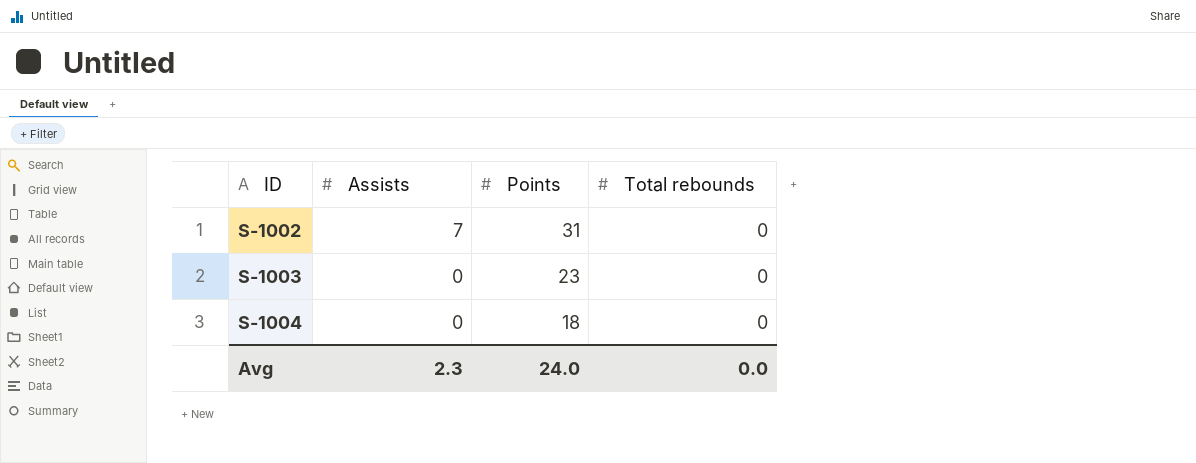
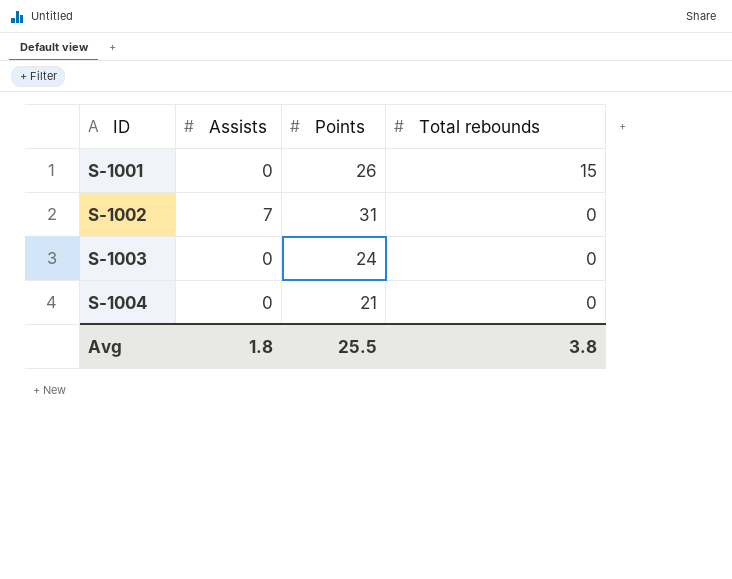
row S-1001: none -> 0 | 26 | 15
S-1003 | Points: 23 -> 24
S-1004 | Points: 18 -> 21
Avg | Assists: 2.3 -> 1.8
Avg | Points: 24.0 -> 25.5
Avg | Total rebounds: 0.0 -> 3.8

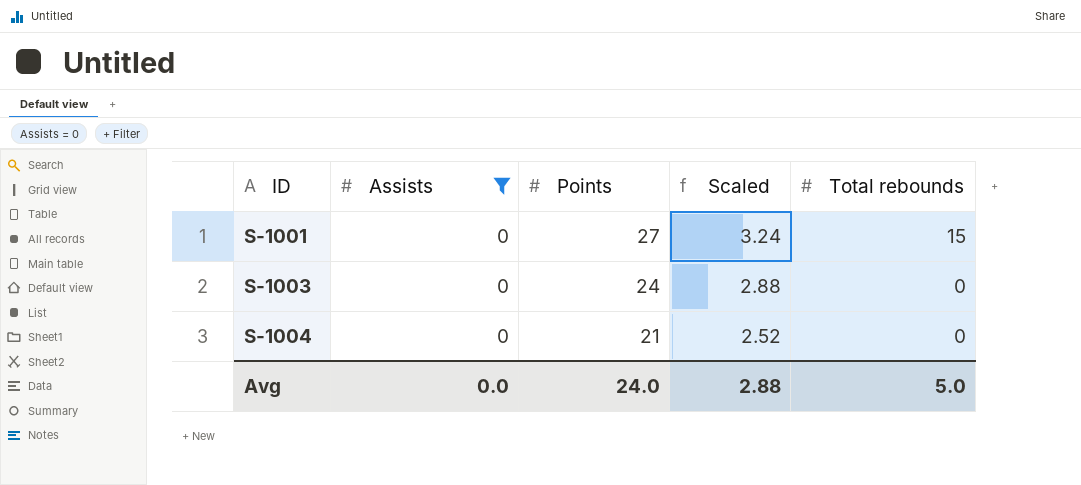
filter: none -> Assists = 0
column Scaled | formula: none -> [Points] * 0.12
S-1001 | Points: 26 -> 27
Avg | Assists: 1.8 -> 0.0
Avg | Points: 25.5 -> 24.0
Avg | Total rebounds: 3.8 -> 5.0

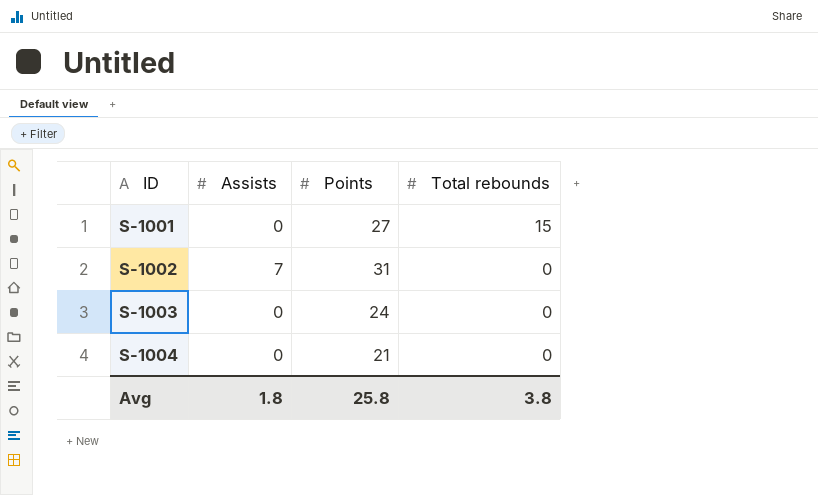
filter: Assists = 0 -> none
column Scaled | formula: [Points] * 0.12 -> none
Avg | Assists: 0.0 -> 1.8
Avg | Points: 24.0 -> 25.8
Avg | Total rebounds: 5.0 -> 3.8

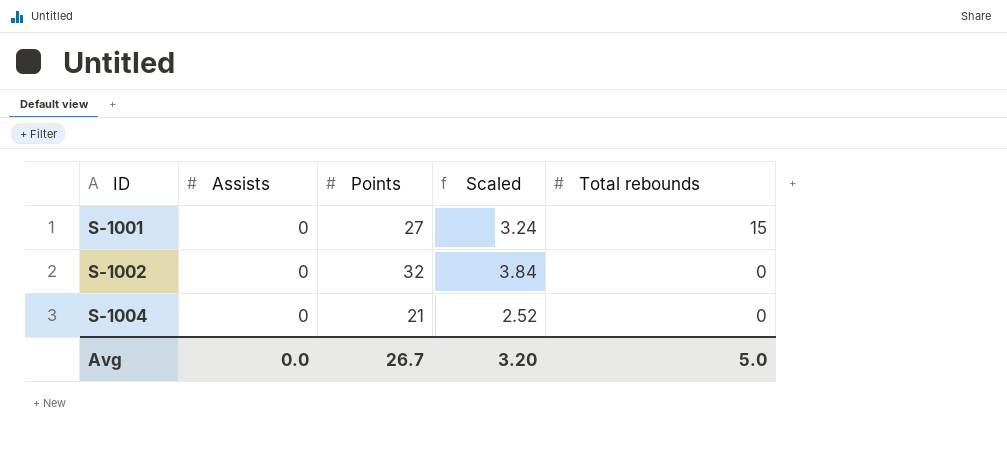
column Scaled | formula: none -> [Points] * 0.12
row S-1003: 0 | 24 | 0 -> none
S-1002 | Assists: 7 -> 0
S-1002 | Points: 31 -> 32
Avg | Assists: 1.8 -> 0.0
Avg | Points: 25.8 -> 26.7
Avg | Total rebounds: 3.8 -> 5.0

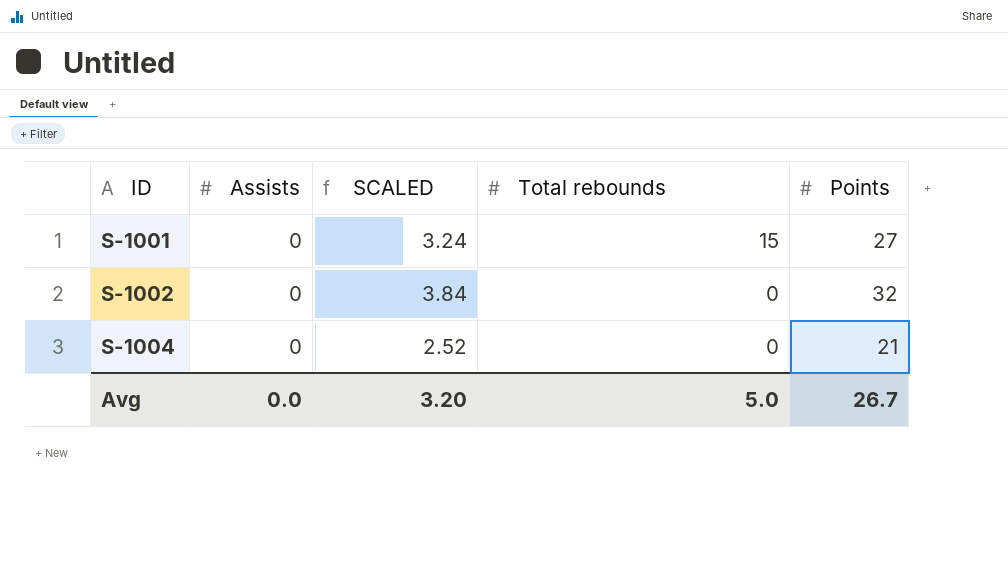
column name: Scaled -> SCALED
column Points | position: 3 -> 5

